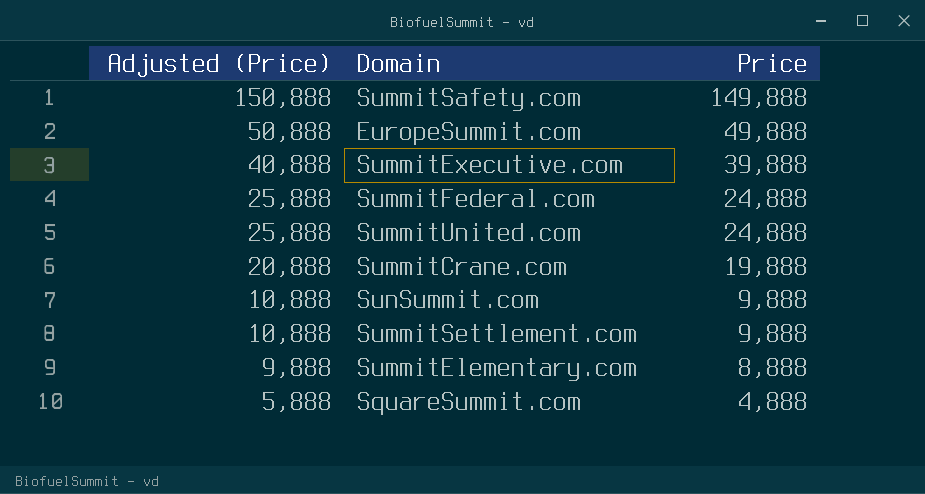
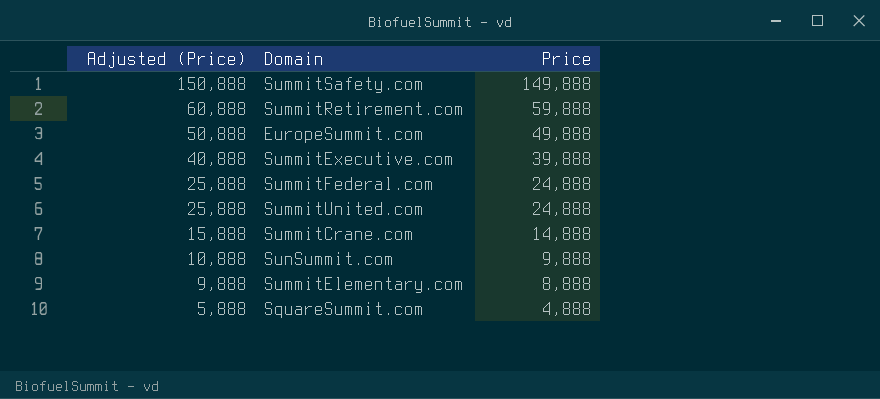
row SummitSettlement.com: 10,888 | 9,888 -> none
row SummitRetirement.com: none -> 60,888 | 59,888
SummitCrane.com | Adjusted (Price): 20,888 -> 15,888
SummitCrane.com | Price: 19,888 -> 14,888

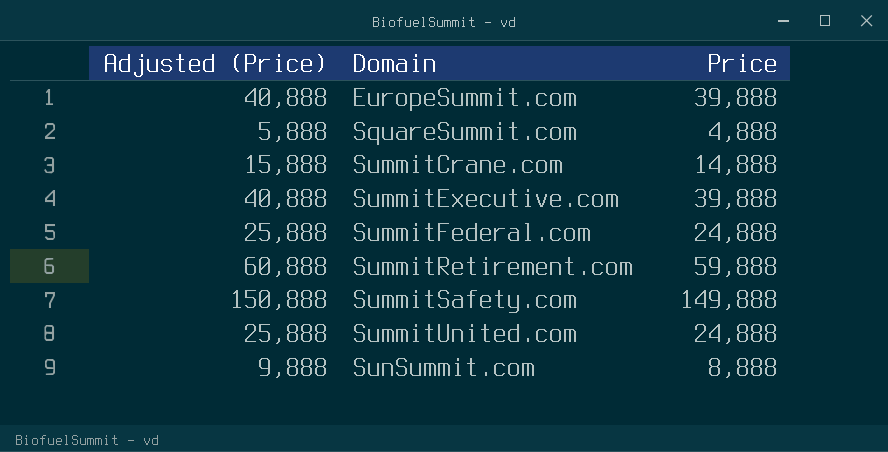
row order: Adjusted (Price) descending -> Domain ascending
row SummitElementary.com: 9,888 | 8,888 -> none
EuropeSummit.com | Adjusted (Price): 50,888 -> 40,888
EuropeSummit.com | Price: 49,888 -> 39,888
SunSummit.com | Adjusted (Price): 10,888 -> 9,888
SunSummit.com | Price: 9,888 -> 8,888

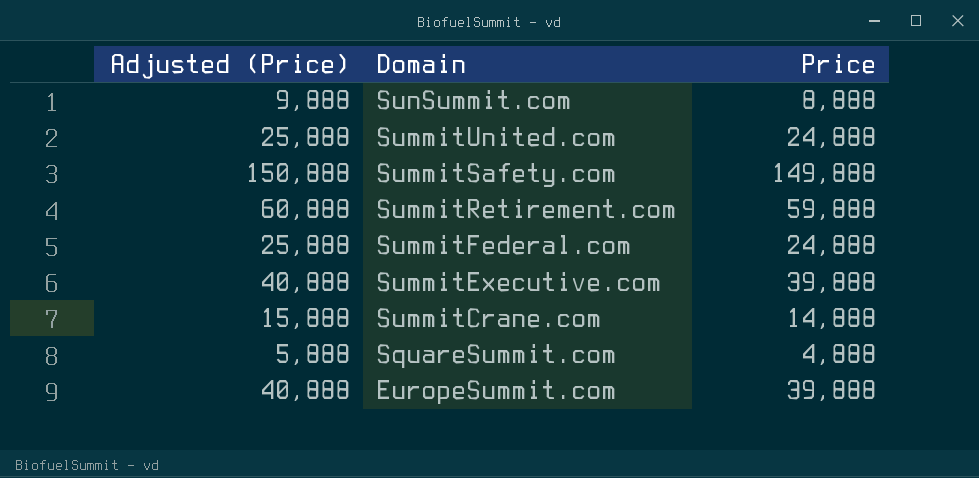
row order: Domain ascending -> Domain descending

